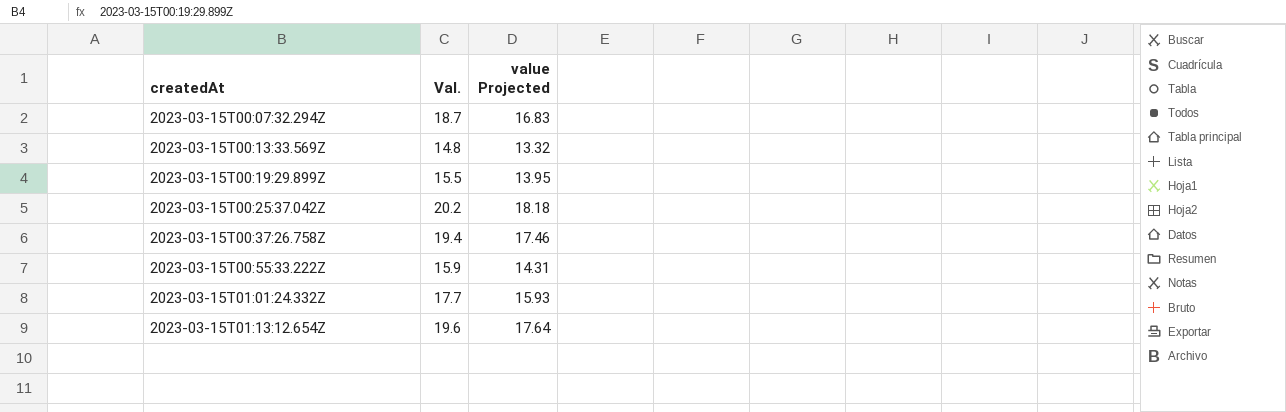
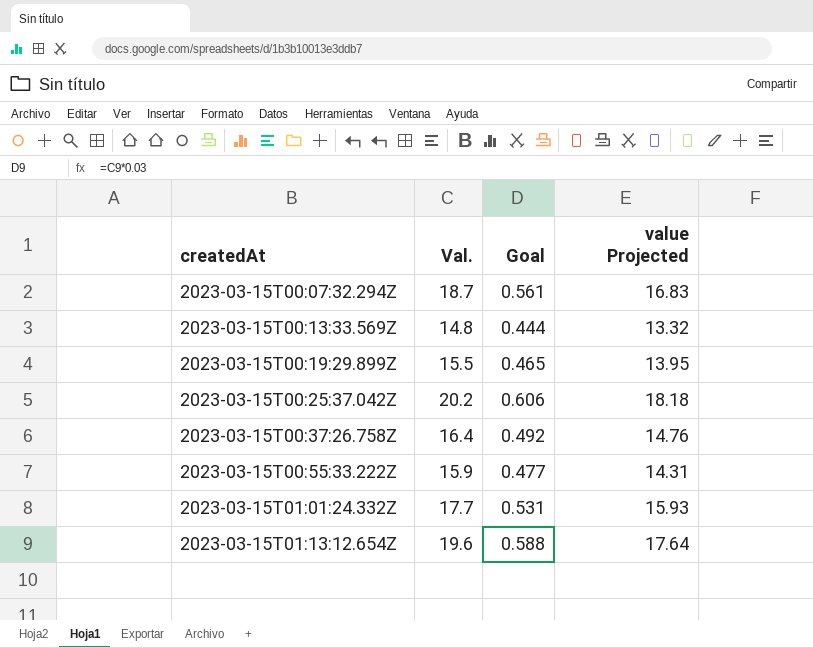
column Goal | formula: none -> [Val.] * 0.03
2023-03-15T00:37:26.758Z | Val.: 19.4 -> 16.4
2023-03-15T00:37:26.758Z | value Projected: 17.46 -> 14.76

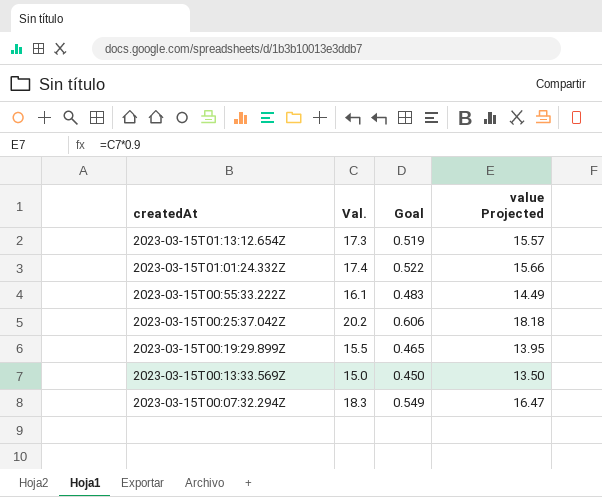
row order: createdAt ascending -> createdAt descending
row 2023-03-15T00:37:26.758Z: 16.4 | 0.492 | 14.76 -> none
2023-03-15T01:13:12.654Z | Val.: 19.6 -> 17.3
2023-03-15T01:13:12.654Z | Goal: 0.588 -> 0.519
2023-03-15T01:13:12.654Z | value Projected: 17.64 -> 15.57
2023-03-15T01:01:24.332Z | Val.: 17.7 -> 17.4
2023-03-15T01:01:24.332Z | Goal: 0.531 -> 0.522
2023-03-15T01:01:24.332Z | value Projected: 15.93 -> 15.66
2023-03-15T00:55:33.222Z | Val.: 15.9 -> 16.1
2023-03-15T00:55:33.222Z | Goal: 0.477 -> 0.483
2023-03-15T00:55:33.222Z | value Projected: 14.31 -> 14.49
2023-03-15T00:13:33.569Z | Val.: 14.8 -> 15.0
2023-03-15T00:13:33.569Z | Goal: 0.444 -> 0.450
2023-03-15T00:13:33.569Z | value Projected: 13.32 -> 13.50
2023-03-15T00:07:32.294Z | Val.: 18.7 -> 18.3
2023-03-15T00:07:32.294Z | Goal: 0.561 -> 0.549
2023-03-15T00:07:32.294Z | value Projected: 16.83 -> 16.47

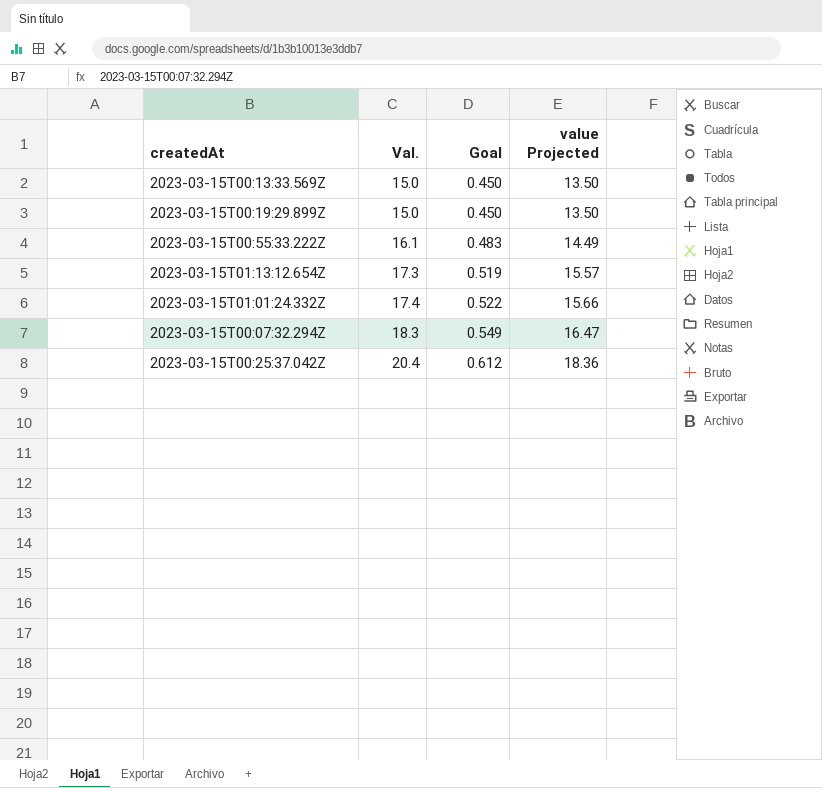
row order: createdAt descending -> Val. ascending
2023-03-15T00:19:29.899Z | Val.: 15.5 -> 15.0
2023-03-15T00:19:29.899Z | Goal: 0.465 -> 0.450
2023-03-15T00:19:29.899Z | value Projected: 13.95 -> 13.50
2023-03-15T00:25:37.042Z | Val.: 20.2 -> 20.4
2023-03-15T00:25:37.042Z | Goal: 0.606 -> 0.612
2023-03-15T00:25:37.042Z | value Projected: 18.18 -> 18.36

